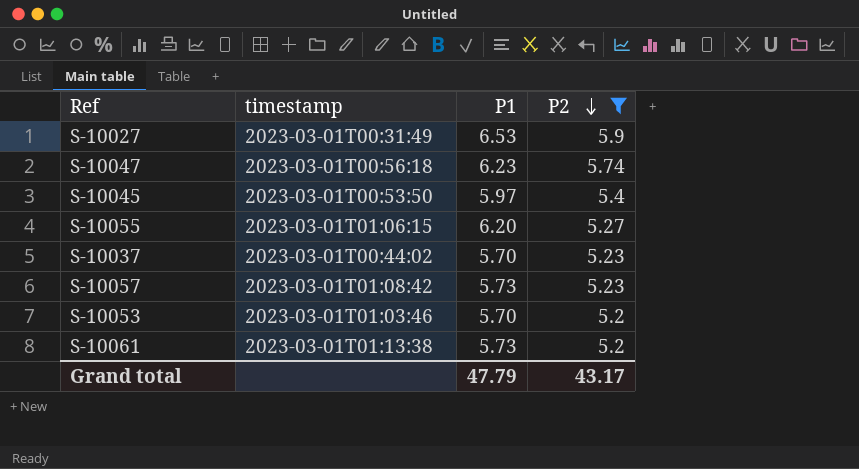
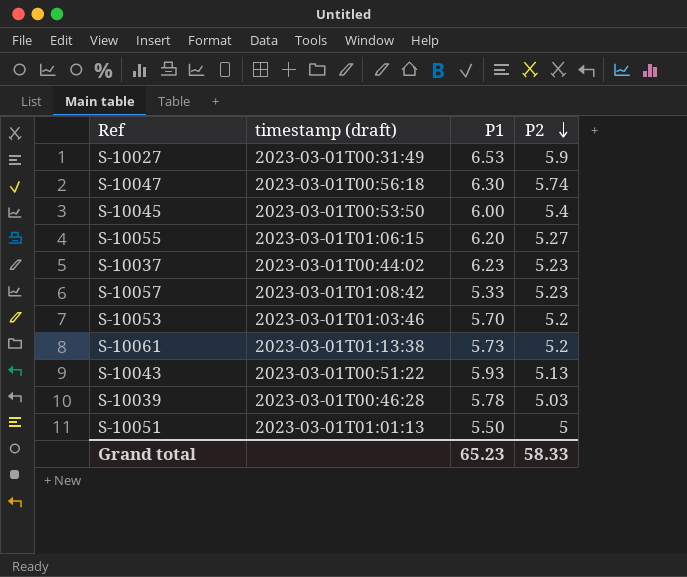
filter: P2 >= 5.2 -> none
column name: timestamp -> timestamp (draft)
S-10047 | P1: 6.23 -> 6.30
S-10045 | P1: 5.97 -> 6.00
S-10037 | P1: 5.70 -> 6.23
S-10057 | P1: 5.73 -> 5.33
Grand total | P1: 47.79 -> 65.23
Grand total | P2: 43.17 -> 58.33

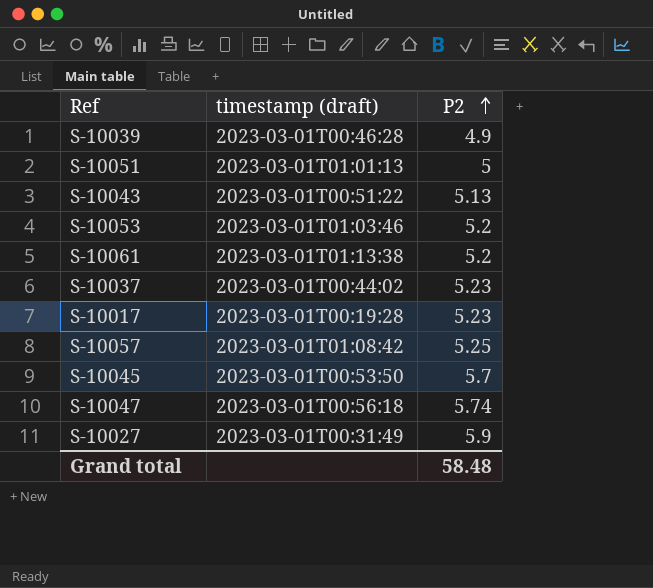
row order: P2 descending -> P2 ascending
column P1 | position: 3 -> none
row S-10055: 2023-03-01T01:06:15 | 6.20 | 5.27 -> none
S-10039 | P2: 5.03 -> 4.9
row S-10017: none -> 2023-03-01T00:19:28 | 5.23
S-10057 | P2: 5.23 -> 5.25
S-10045 | P2: 5.4 -> 5.7
Grand total | P2: 58.33 -> 58.48

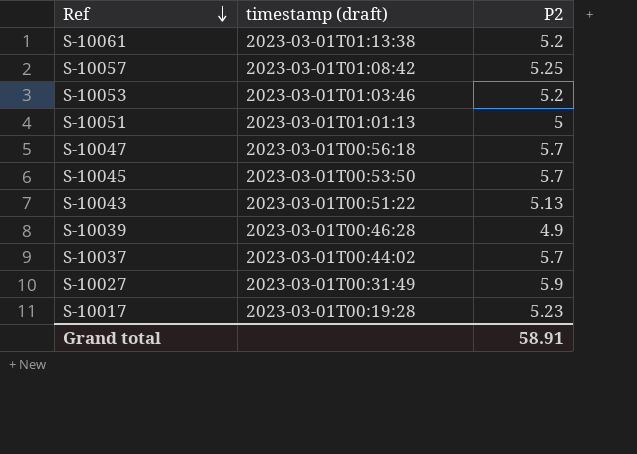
row order: P2 ascending -> Ref descending
S-10047 | P2: 5.74 -> 5.7
S-10037 | P2: 5.23 -> 5.7
Grand total | P2: 58.48 -> 58.91

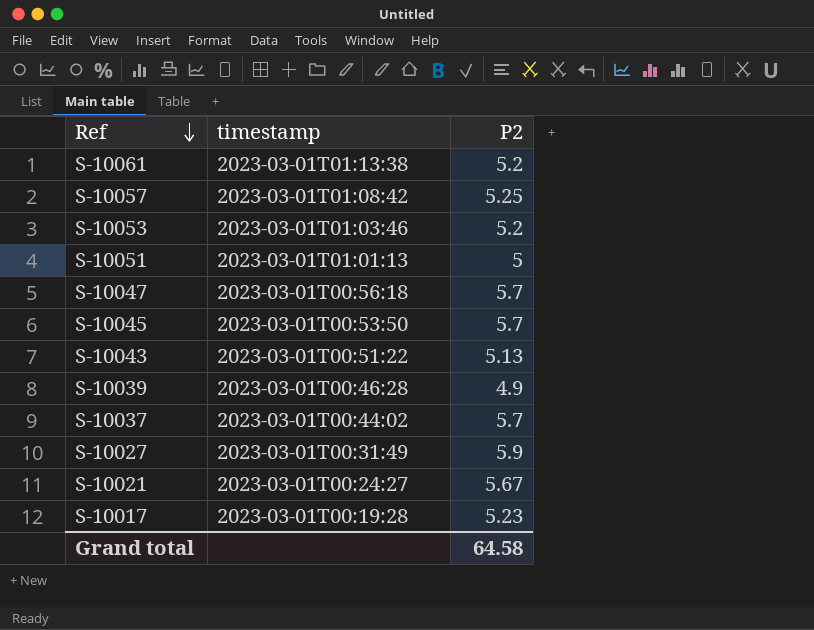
column name: timestamp (draft) -> timestamp
row S-10021: none -> 2023-03-01T00:24:27 | 5.67
Grand total | P2: 58.91 -> 64.58

